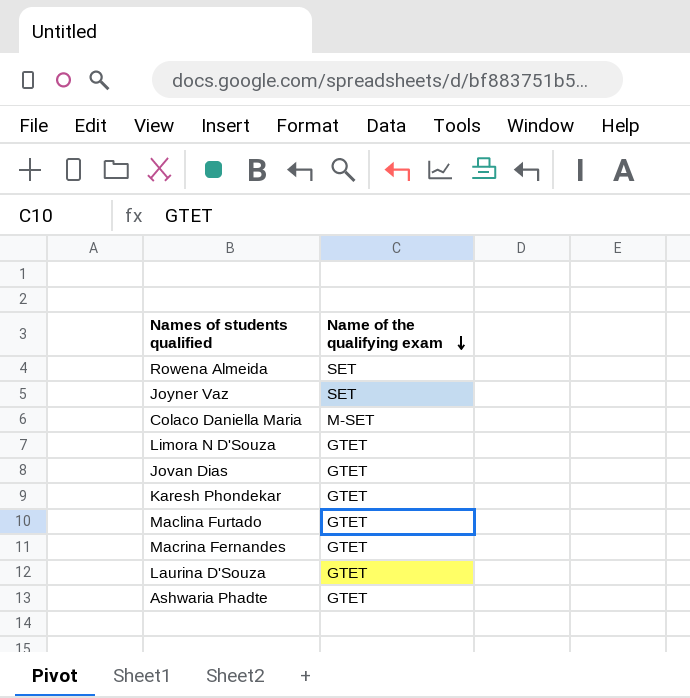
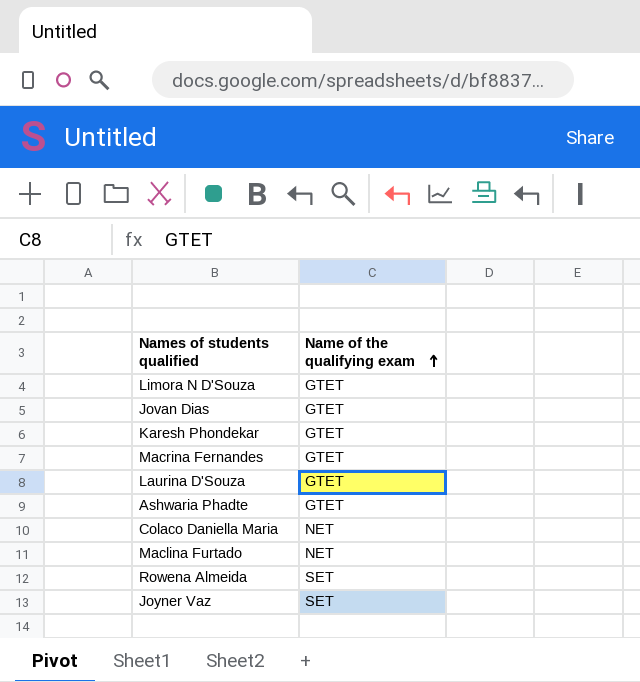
row order: Name of the qualifying exam descending -> Name of the qualifying exam ascending
Colaco Daniella Maria | Name of the qualifying exam: M-SET -> NET
Maclina Furtado | Name of the qualifying exam: GTET -> NET

